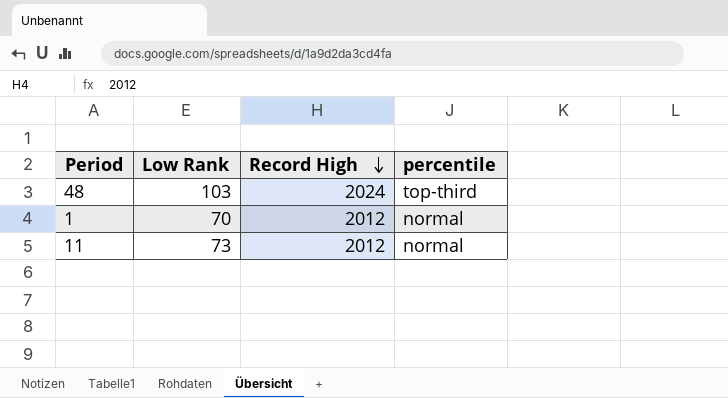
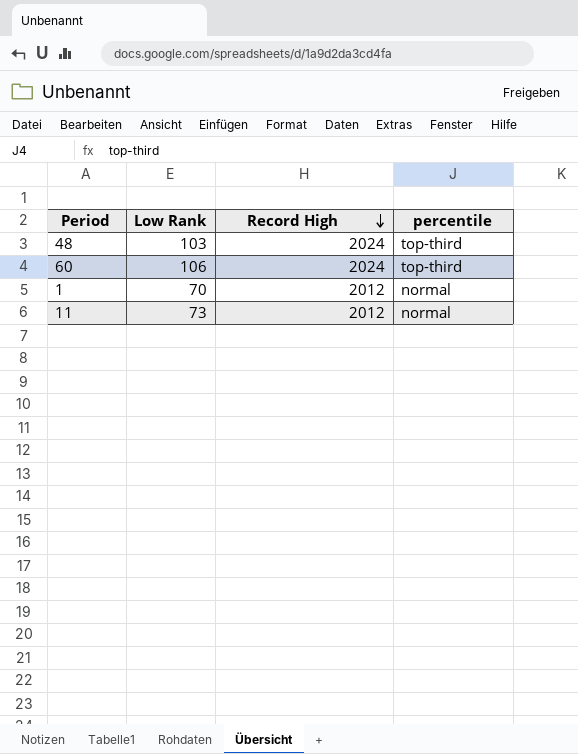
row 60: none -> 106 | 2024 | top-third

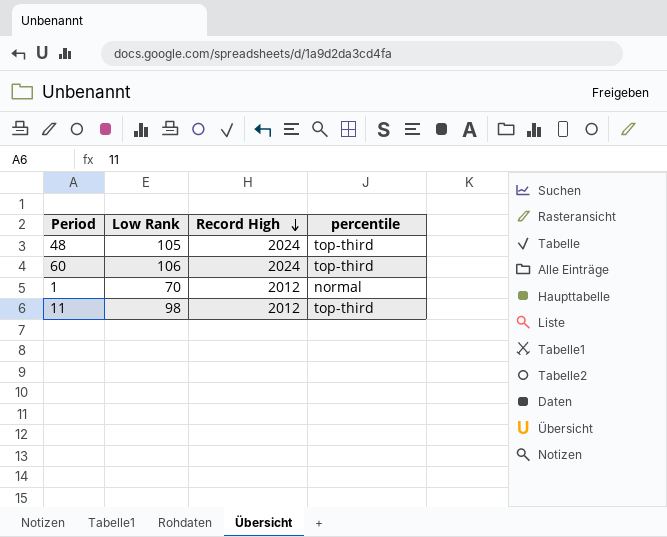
48 | Low Rank: 103 -> 105
11 | Low Rank: 73 -> 98
11 | percentile: normal -> top-third

